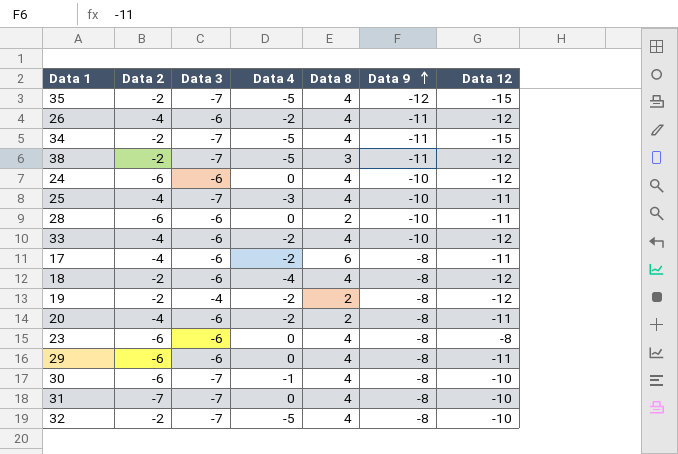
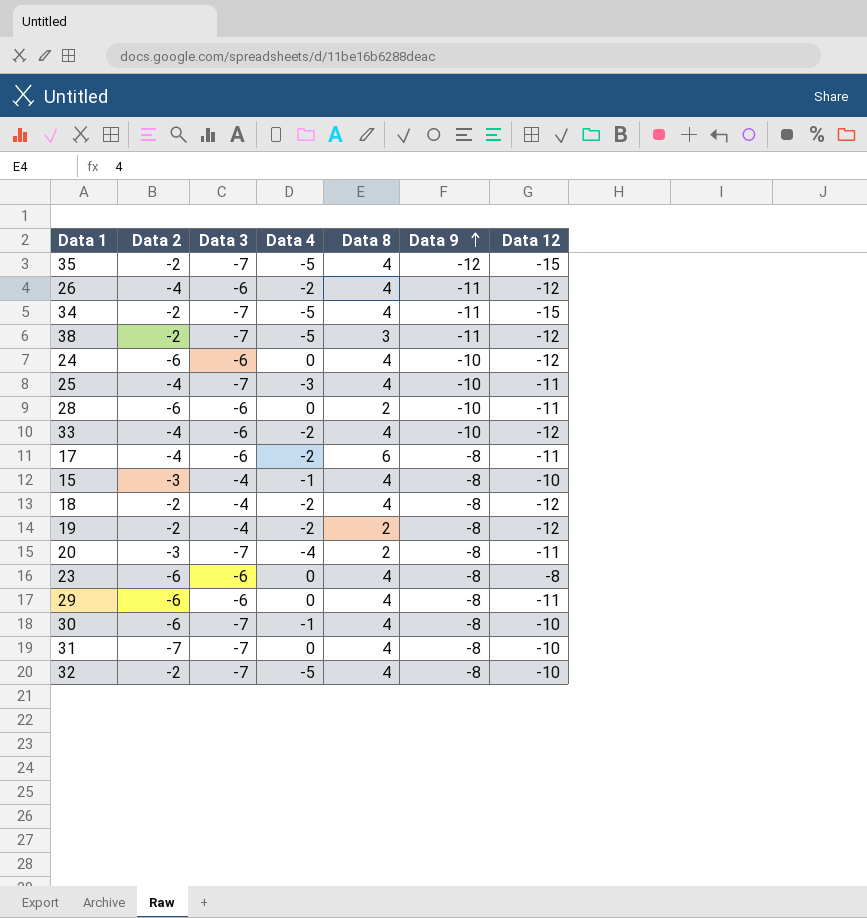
row 15: none -> -3 | -4 | -1 | 4 | -8 | -10
18 | Data 3: -6 -> -4
18 | Data 4: -4 -> -2
20 | Data 2: -4 -> -3
20 | Data 3: -6 -> -7
20 | Data 4: -2 -> -4

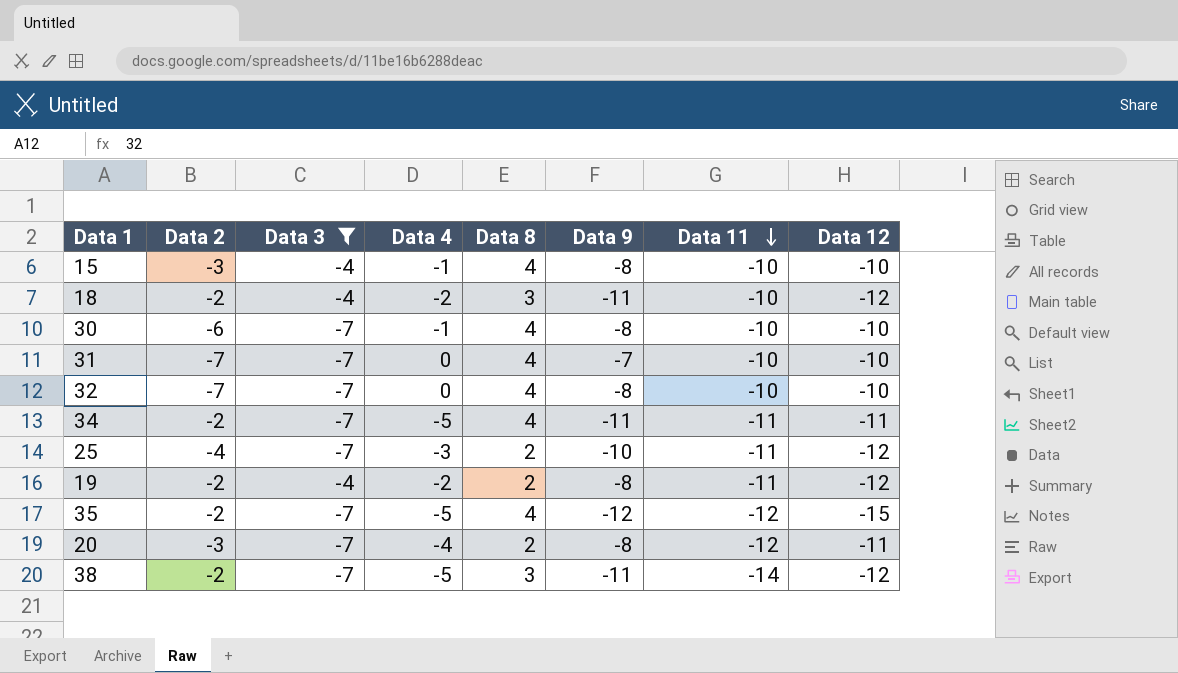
filter: none -> Data 3 != -6
row order: Data 9 ascending -> Data 11 descending
column Data 11 | position: none -> 7
18 | Data 8: 4 -> 3
18 | Data 9: -8 -> -11
31 | Data 9: -8 -> -7
32 | Data 2: -2 -> -7
32 | Data 4: -5 -> 0
34 | Data 12: -15 -> -11
25 | Data 8: 4 -> 2
25 | Data 12: -11 -> -12

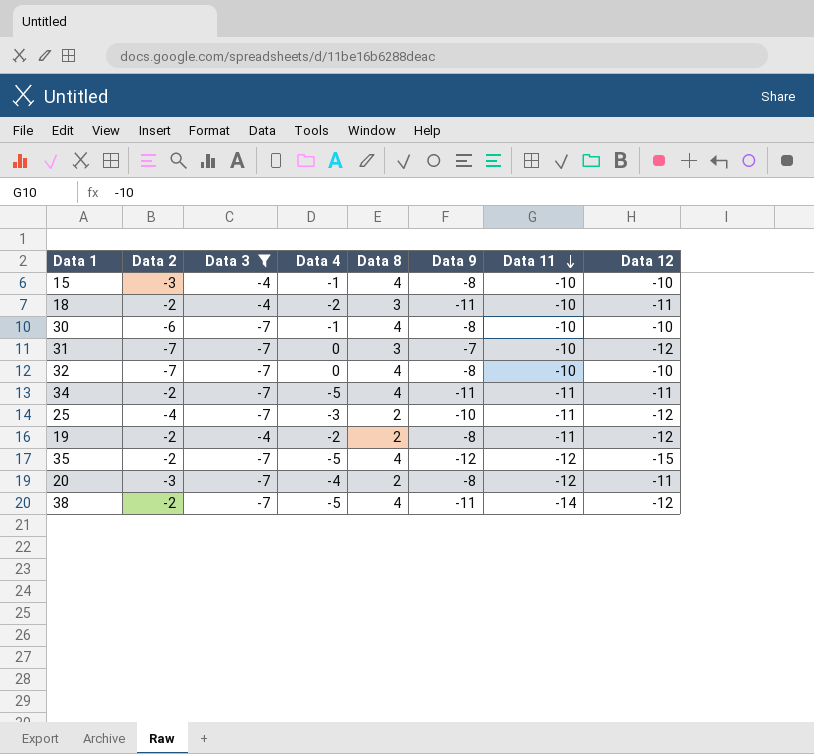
18 | Data 12: -12 -> -11
31 | Data 8: 4 -> 3
31 | Data 12: -10 -> -12
38 | Data 8: 3 -> 4

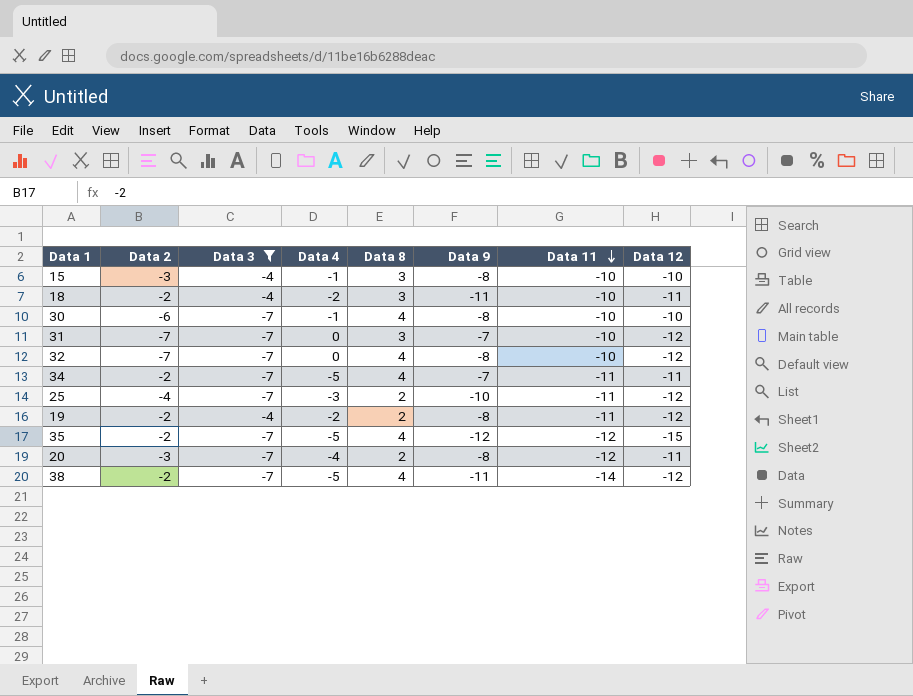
15 | Data 8: 4 -> 3
32 | Data 12: -10 -> -12
34 | Data 9: -11 -> -7

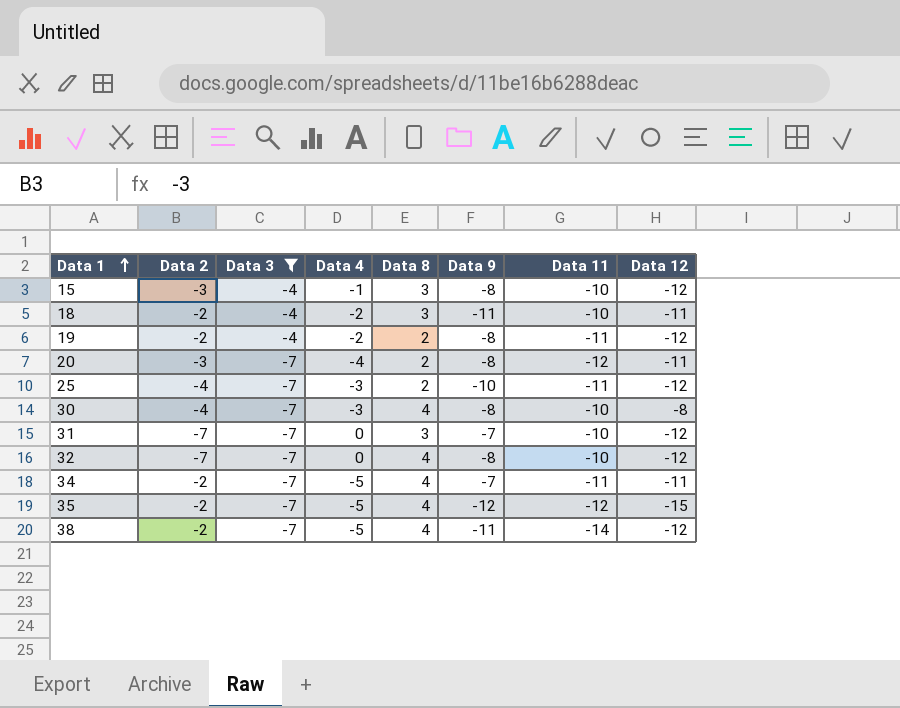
row order: Data 11 descending -> Data 1 ascending
15 | Data 12: -10 -> -12
30 | Data 2: -6 -> -4
30 | Data 4: -1 -> -3
30 | Data 12: -10 -> -8

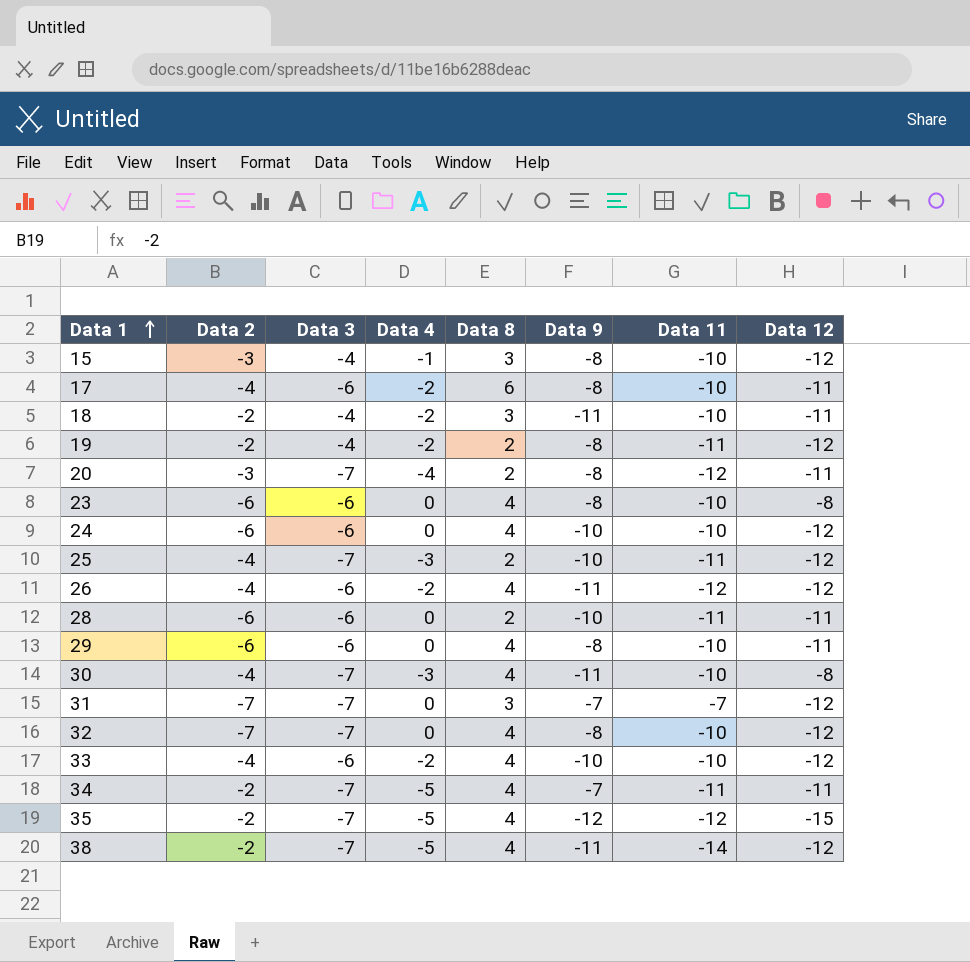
filter: Data 3 != -6 -> none
30 | Data 9: -8 -> -11
31 | Data 11: -10 -> -7

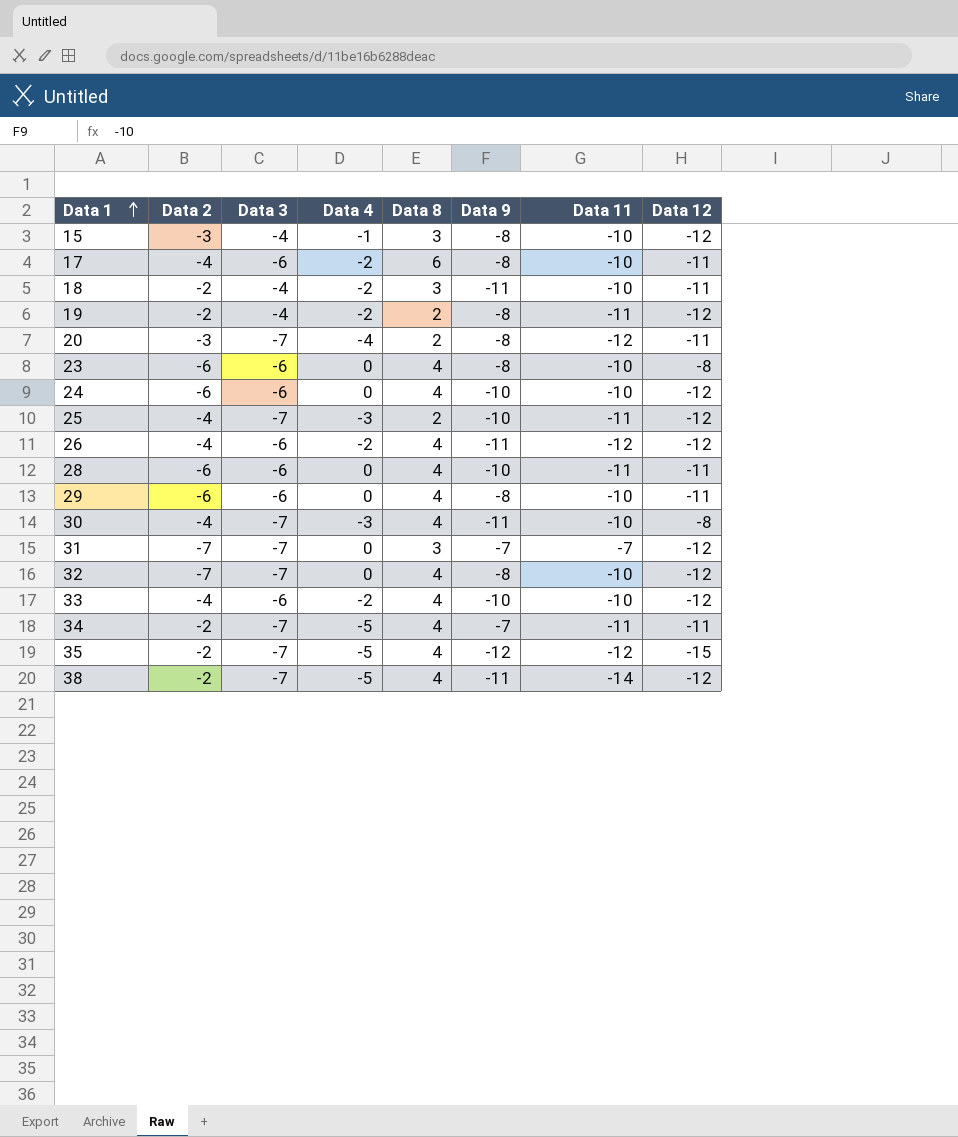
28 | Data 8: 2 -> 4

